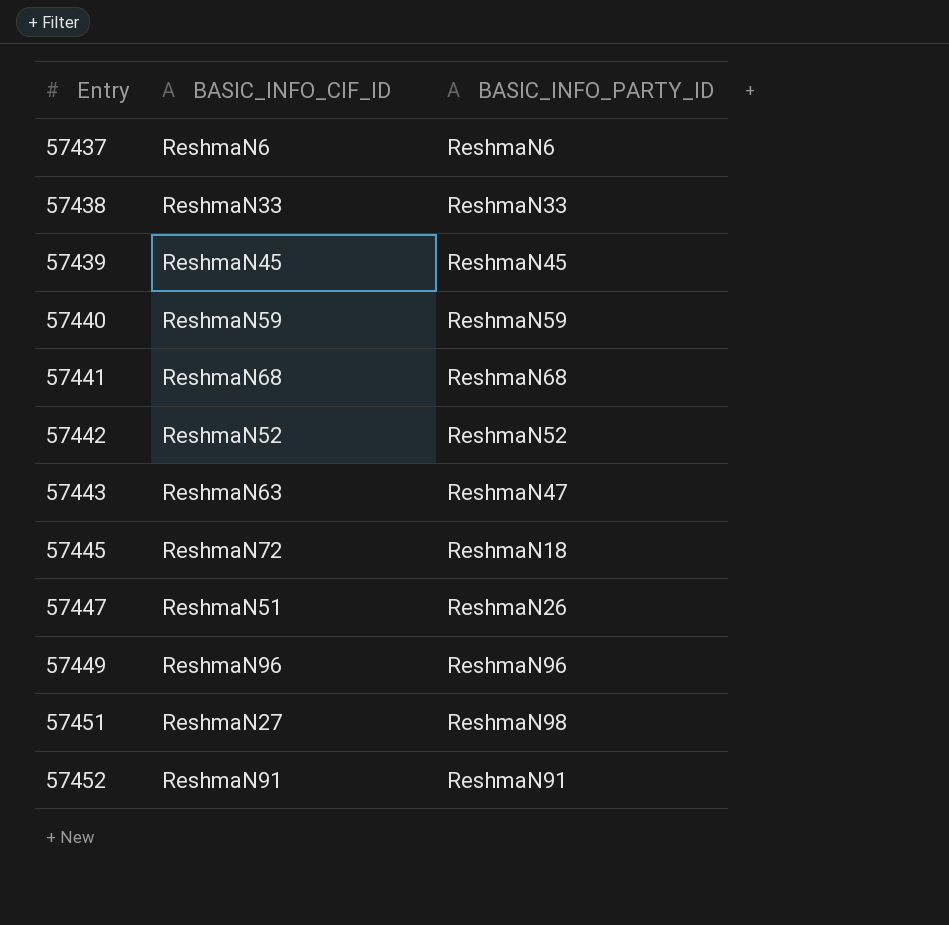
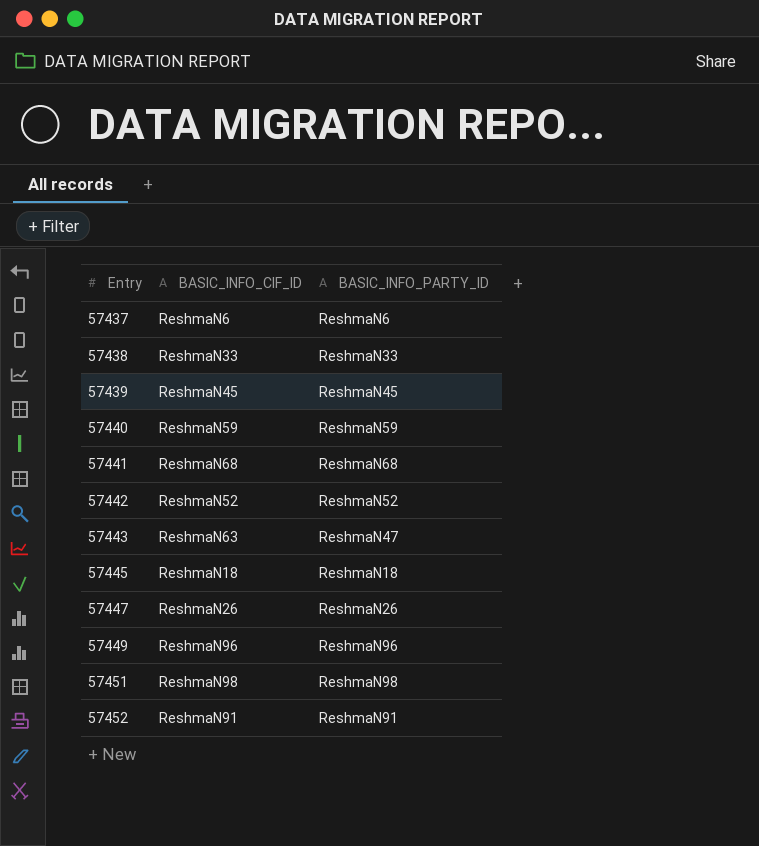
57445 | BASIC_INFO_CIF_ID: ReshmaN72 -> ReshmaN18
57447 | BASIC_INFO_CIF_ID: ReshmaN51 -> ReshmaN26
57451 | BASIC_INFO_CIF_ID: ReshmaN27 -> ReshmaN98

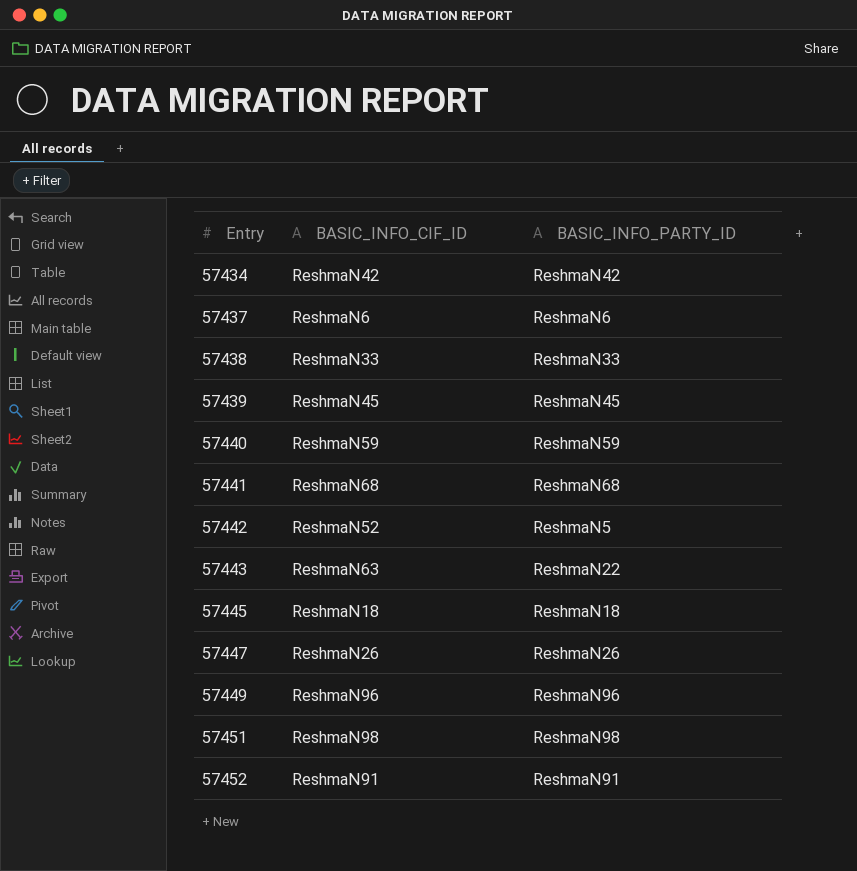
row 57434: none -> ReshmaN42 | ReshmaN42
57442 | BASIC_INFO_PARTY_ID: ReshmaN52 -> ReshmaN5
57443 | BASIC_INFO_PARTY_ID: ReshmaN47 -> ReshmaN22

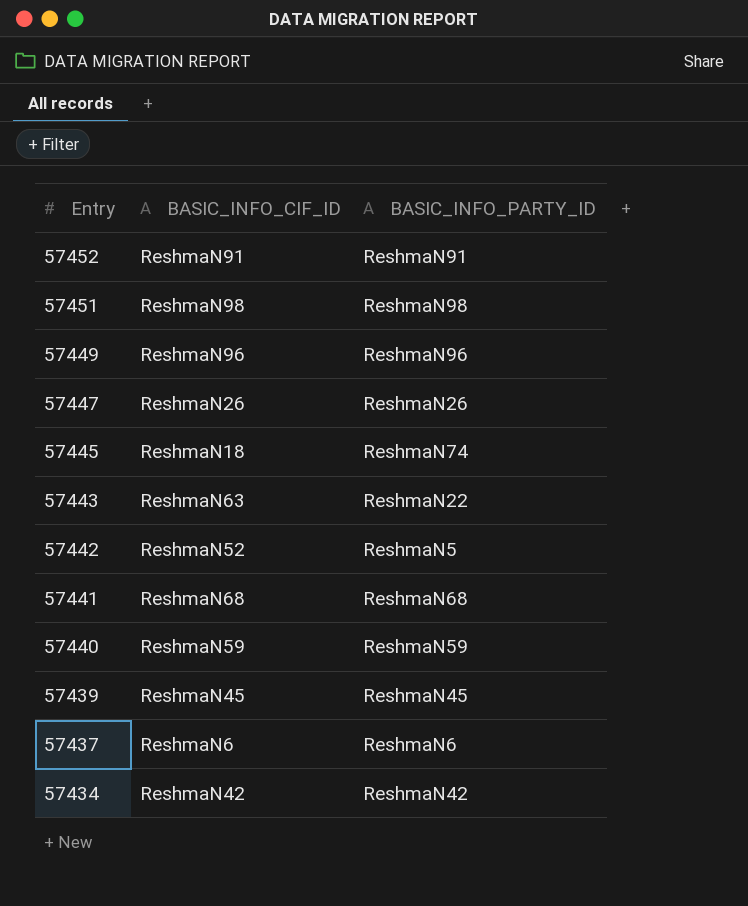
row order: Entry ascending -> Entry descending
row 57438: ReshmaN33 | ReshmaN33 -> none
57445 | BASIC_INFO_PARTY_ID: ReshmaN18 -> ReshmaN74

